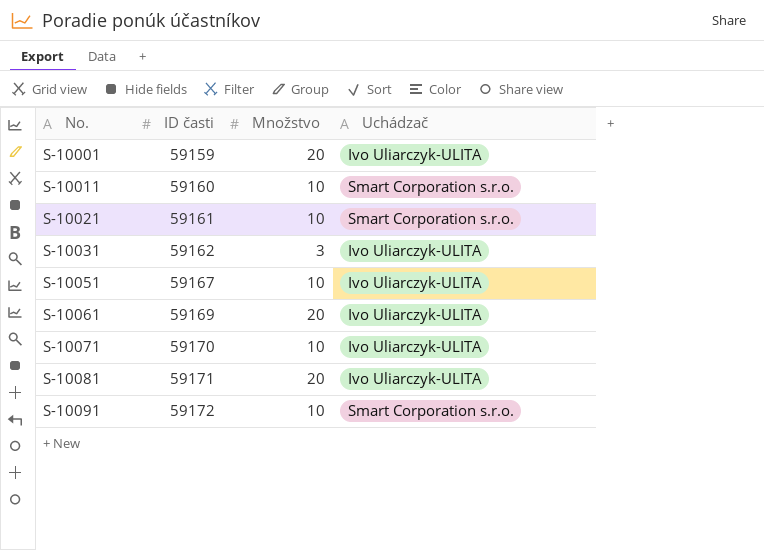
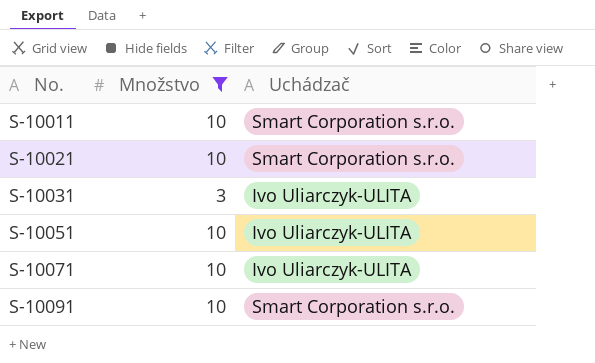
filter: none -> Množstvo != 20
column ID časti | position: 2 -> none

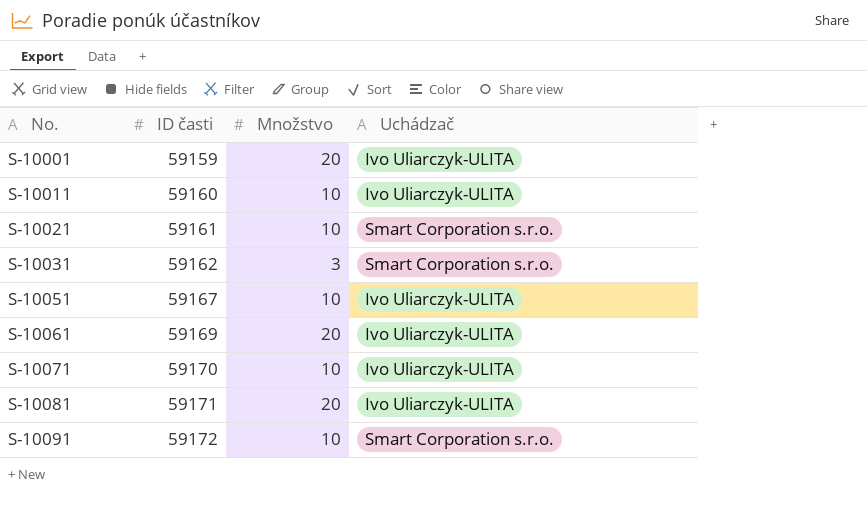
filter: Množstvo != 20 -> none
column ID časti | position: none -> 2
S-10011 | Uchádzač: Smart Corporation s.r.o. -> Ivo Uliarczyk-ULITA
S-10031 | Uchádzač: Ivo Uliarczyk-ULITA -> Smart Corporation s.r.o.

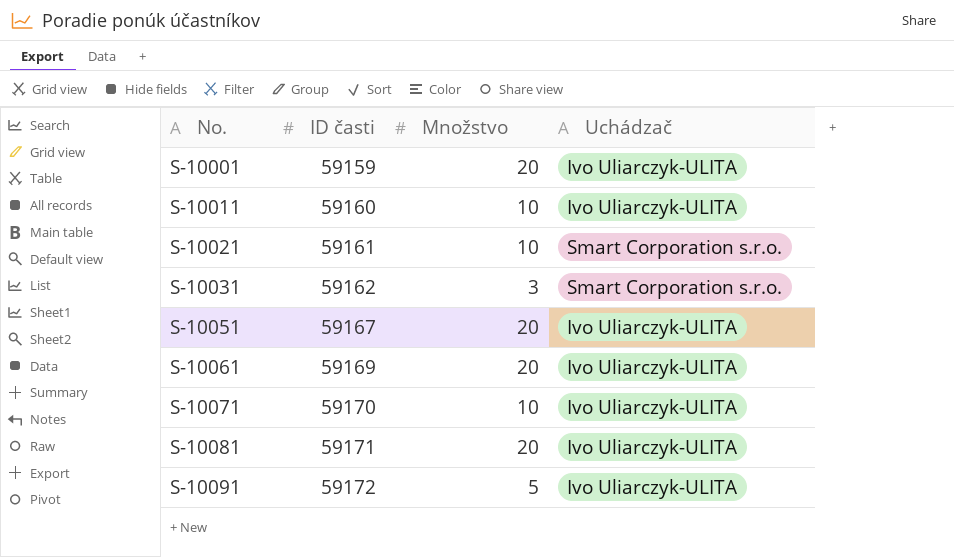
S-10051 | Množstvo: 10 -> 20
S-10091 | Množstvo: 10 -> 5
S-10091 | Uchádzač: Smart Corporation s.r.o. -> Ivo Uliarczyk-ULITA

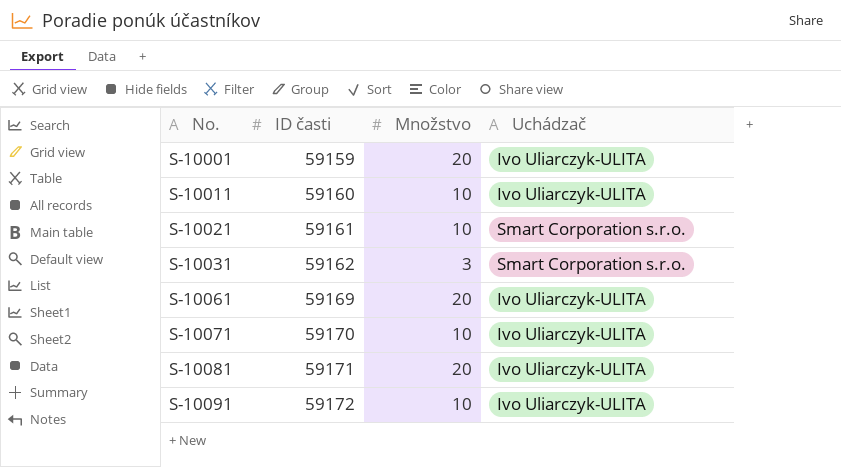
row S-10051: 59167 | 20 | Ivo Uliarczyk-ULITA -> none
S-10091 | Množstvo: 5 -> 10

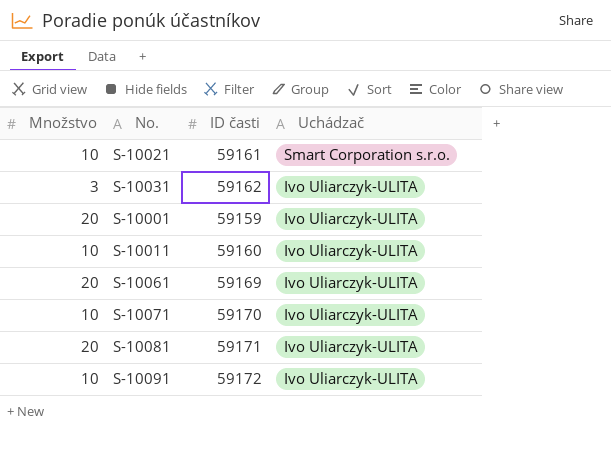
row order: No. ascending -> Uchádzač descending
column Množstvo | position: 3 -> 1
S-10031 | Uchádzač: Smart Corporation s.r.o. -> Ivo Uliarczyk-ULITA

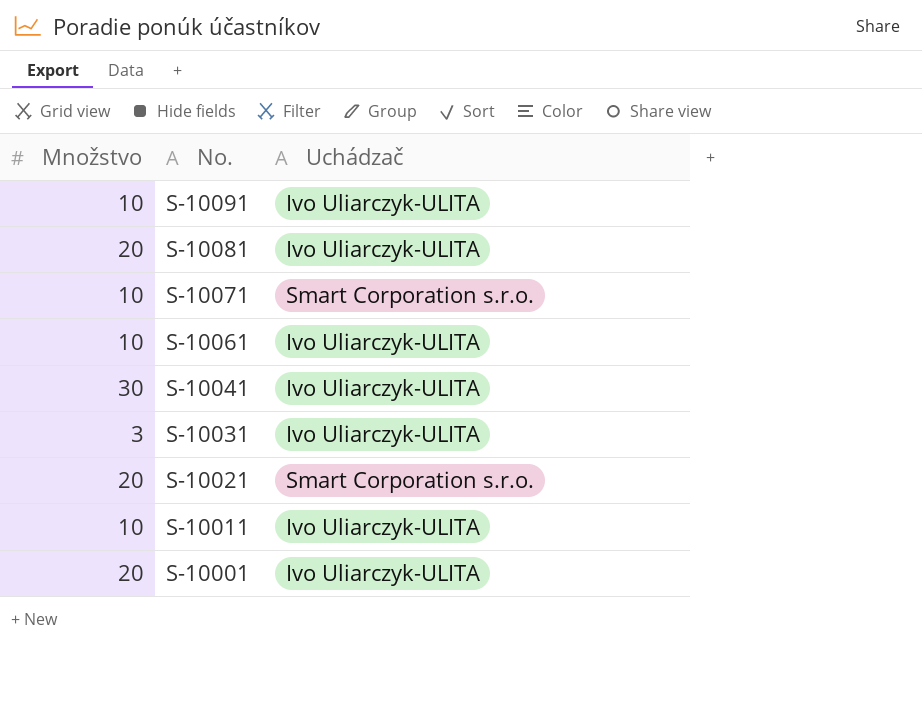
row order: Uchádzač descending -> No. descending
column ID časti | position: 3 -> none
S-10071 | Uchádzač: Ivo Uliarczyk-ULITA -> Smart Corporation s.r.o.
S-10061 | Množstvo: 20 -> 10
row S-10041: none -> 30 | Ivo Uliarczyk-ULITA
S-10021 | Množstvo: 10 -> 20

